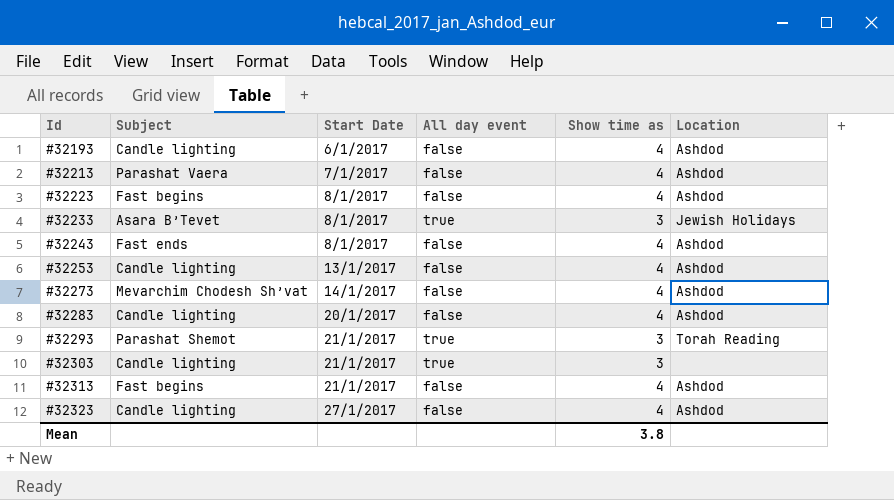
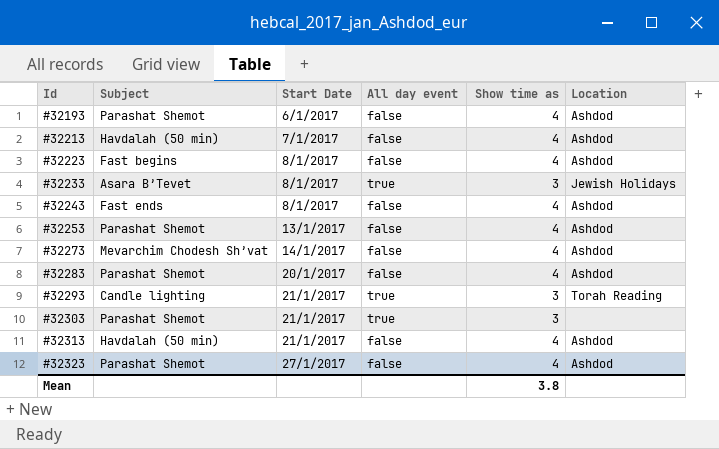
#32193 | Subject: Candle lighting -> Parashat Shemot
#32213 | Subject: Parashat Vaera -> Havdalah (50 min)
#32253 | Subject: Candle lighting -> Parashat Shemot
#32283 | Subject: Candle lighting -> Parashat Shemot
#32293 | Subject: Parashat Shemot -> Candle lighting
#32303 | Subject: Candle lighting -> Parashat Shemot
#32313 | Subject: Fast begins -> Havdalah (50 min)
#32323 | Subject: Candle lighting -> Parashat Shemot

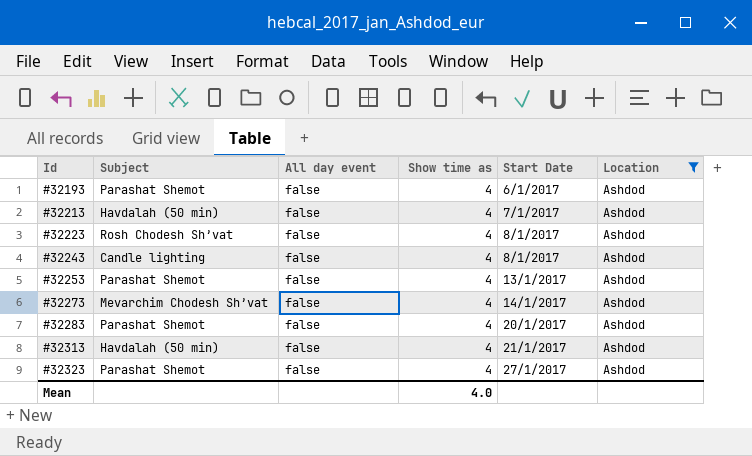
filter: none -> Location = Ashdod
column Start Date | position: 3 -> 5
#32223 | Subject: Fast begins -> Rosh Chodesh Sh’vat
#32243 | Subject: Fast ends -> Candle lighting
Mean | Show time as: 3.8 -> 4.0

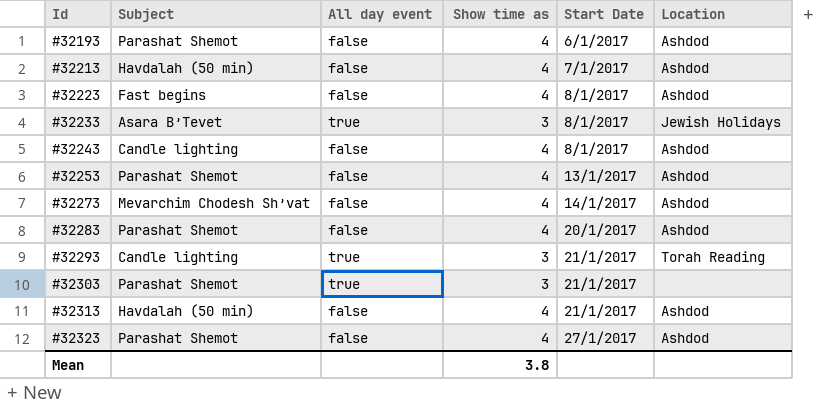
filter: Location = Ashdod -> none
#32223 | Subject: Rosh Chodesh Sh’vat -> Fast begins
Mean | Show time as: 4.0 -> 3.8

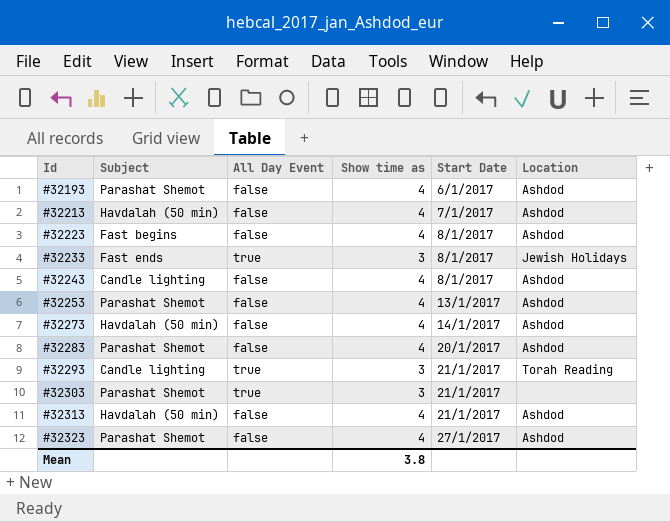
column name: All day event -> All Day Event
#32233 | Subject: Asara B’Tevet -> Fast ends
#32273 | Subject: Mevarchim Chodesh Sh’vat -> Havdalah (50 min)

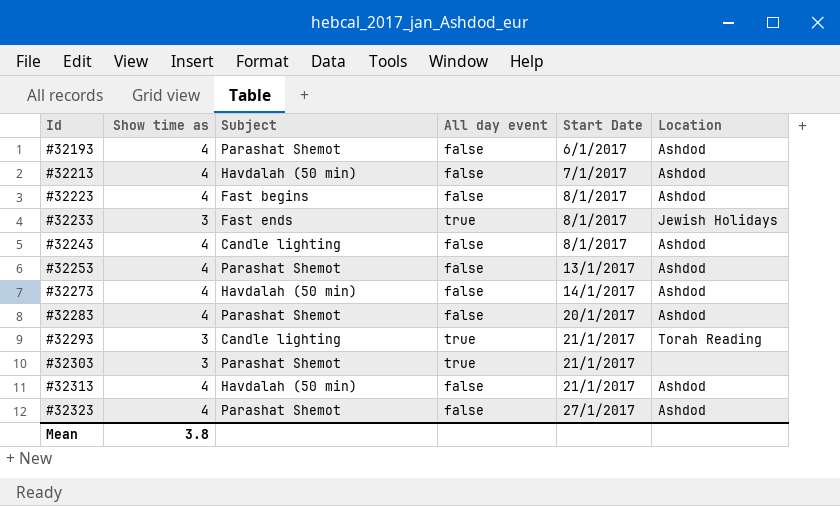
column Show time as | position: 4 -> 2
column name: All Day Event -> All day event

